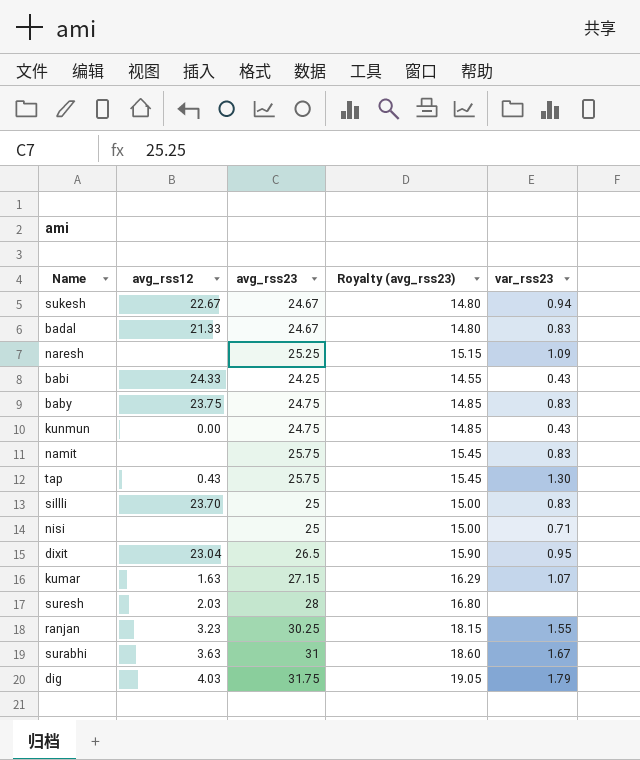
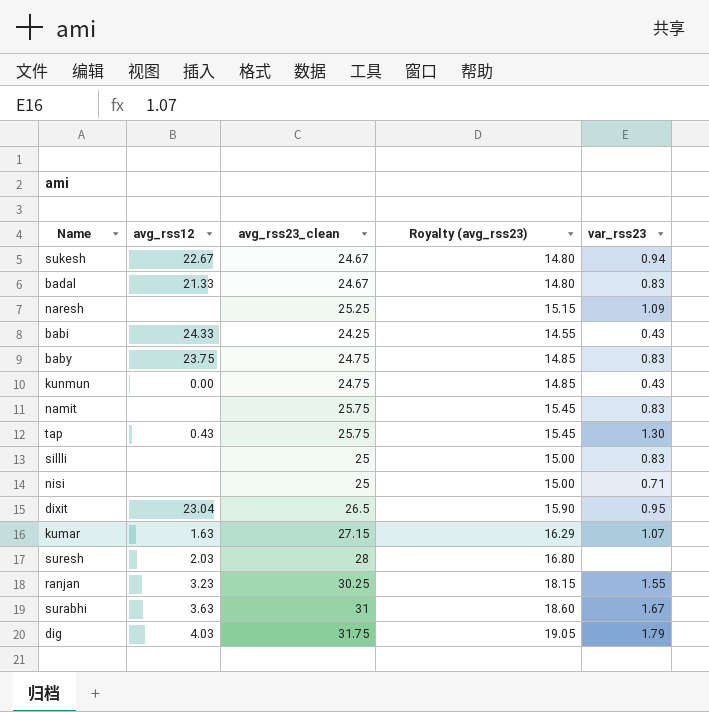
column name: avg_rss23 -> avg_rss23_clean
sillli | avg_rss12: 23.70 -> none

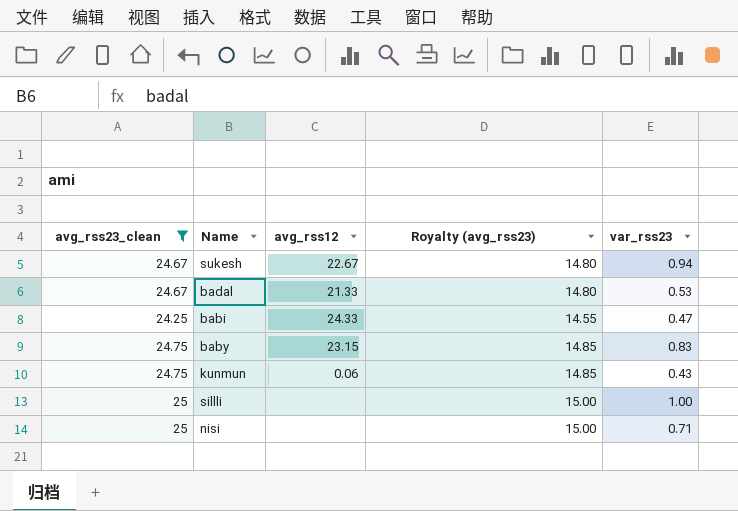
filter: none -> avg_rss23_clean <= 25
column avg_rss23_clean | position: 3 -> 1
badal | var_rss23: 0.83 -> 0.53
babi | var_rss23: 0.43 -> 0.47
baby | avg_rss12: 23.75 -> 23.15
kunmun | avg_rss12: 0.00 -> 0.06
sillli | var_rss23: 0.83 -> 1.00

